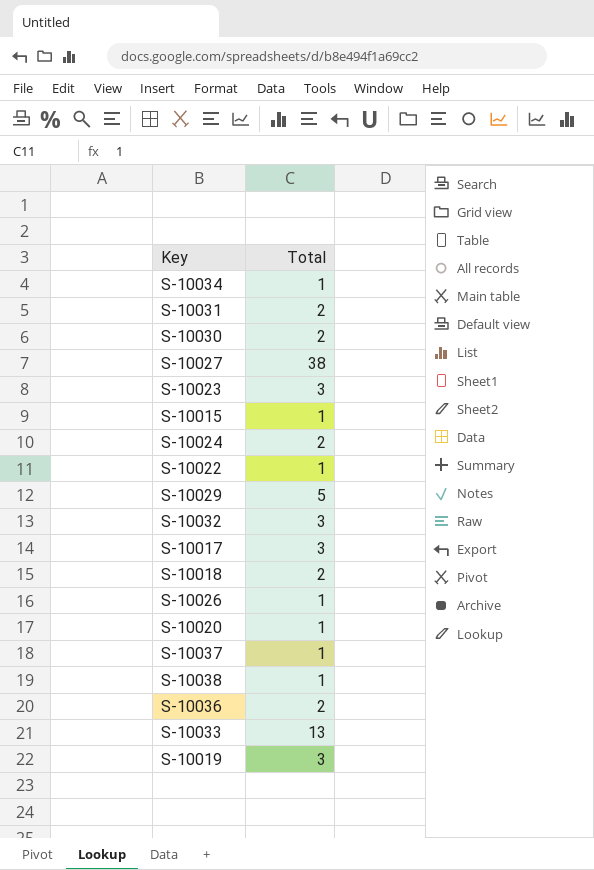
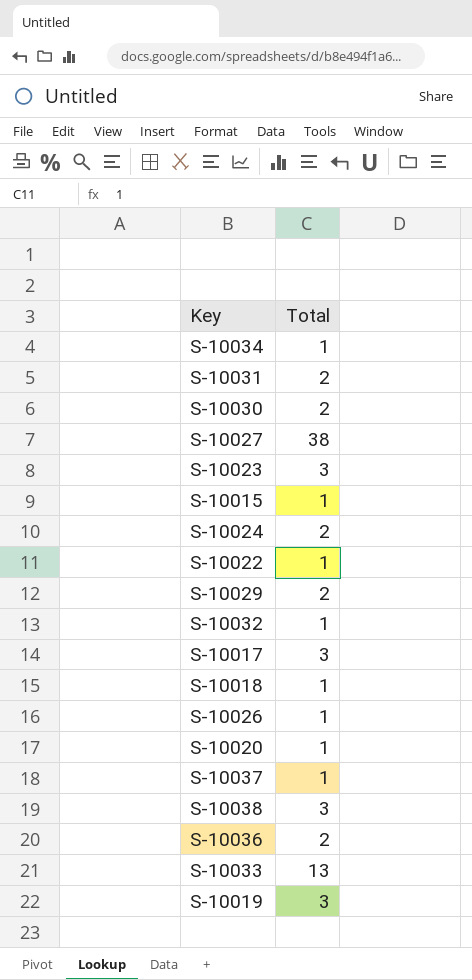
S-10029 | Total: 5 -> 2
S-10032 | Total: 3 -> 1
S-10018 | Total: 2 -> 1
S-10038 | Total: 1 -> 3

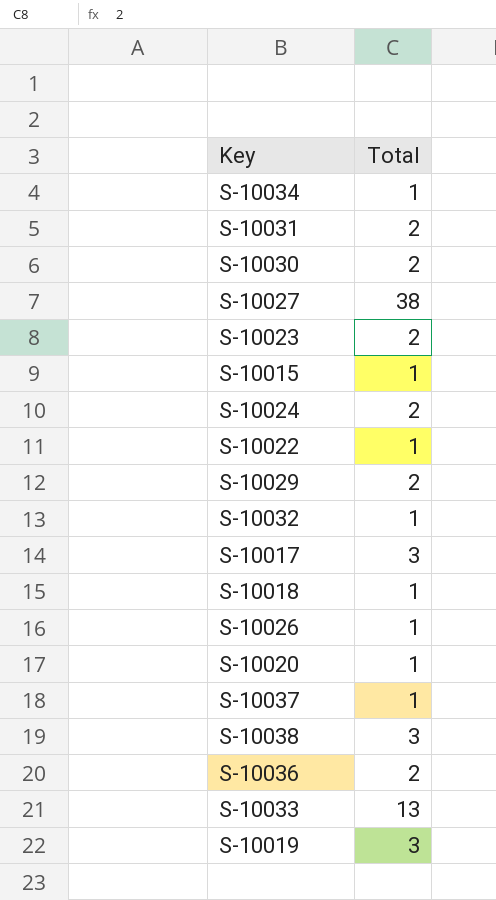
S-10023 | Total: 3 -> 2

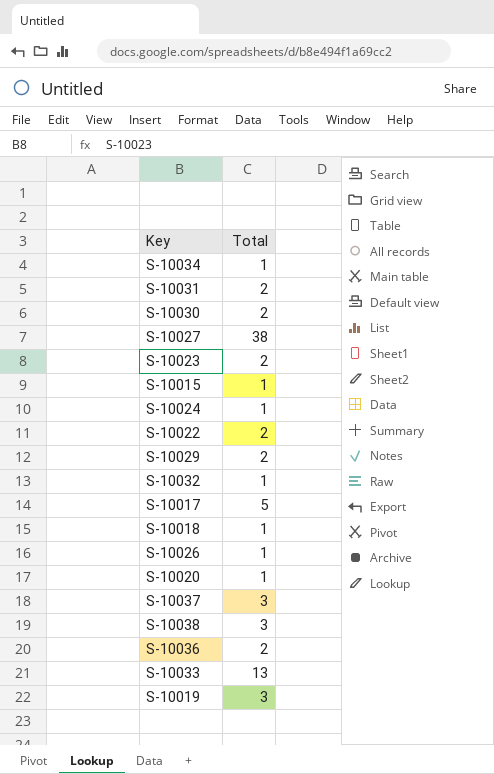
S-10024 | Total: 2 -> 1
S-10022 | Total: 1 -> 2
S-10017 | Total: 3 -> 5
S-10037 | Total: 1 -> 3

